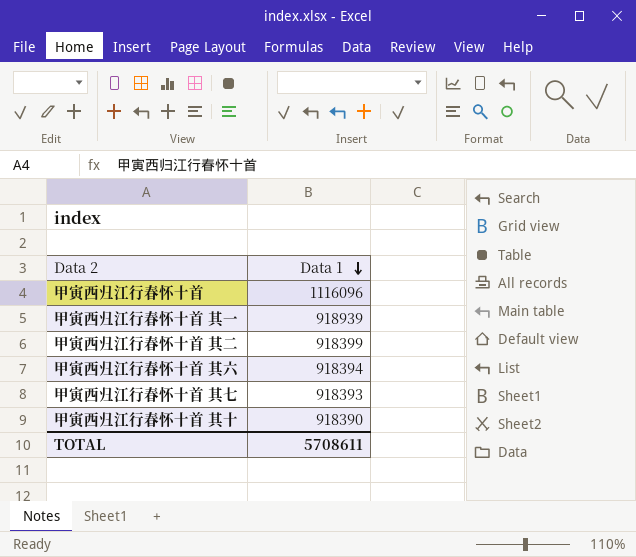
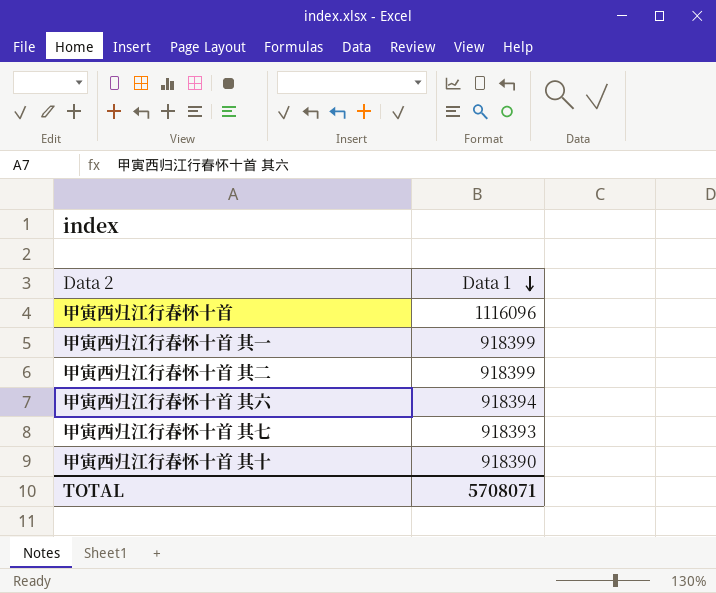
甲寅西归江行春怀十首 其一 | Data 1: 918939 -> 918399
TOTAL | Data 1: 5708611 -> 5708071

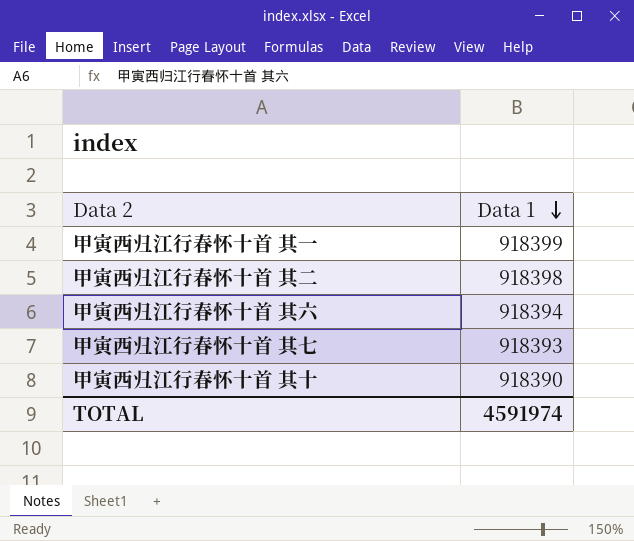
row 甲寅西归江行春怀十首: 1116096 -> none
甲寅西归江行春怀十首 其二 | Data 1: 918399 -> 918398
TOTAL | Data 1: 5708071 -> 4591974

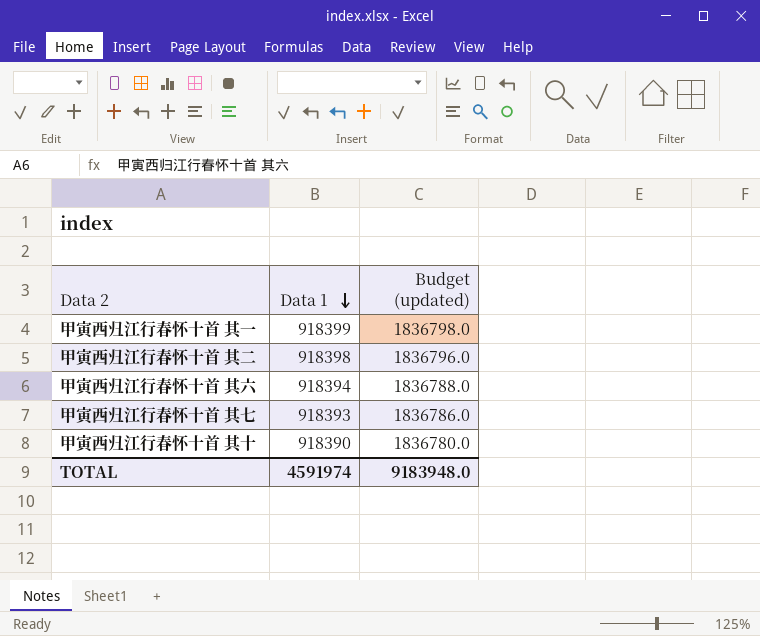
column Budget (updated) | formula: none -> [Data 1] * 2

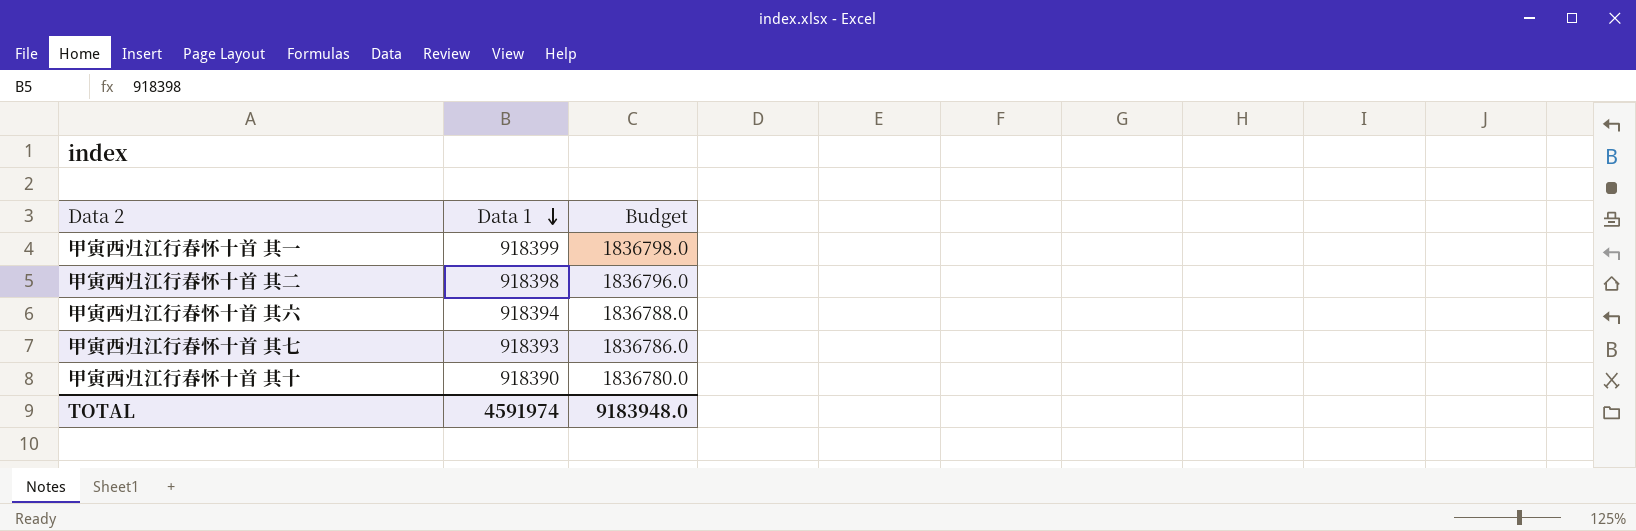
column name: Budget (updated) -> Budget

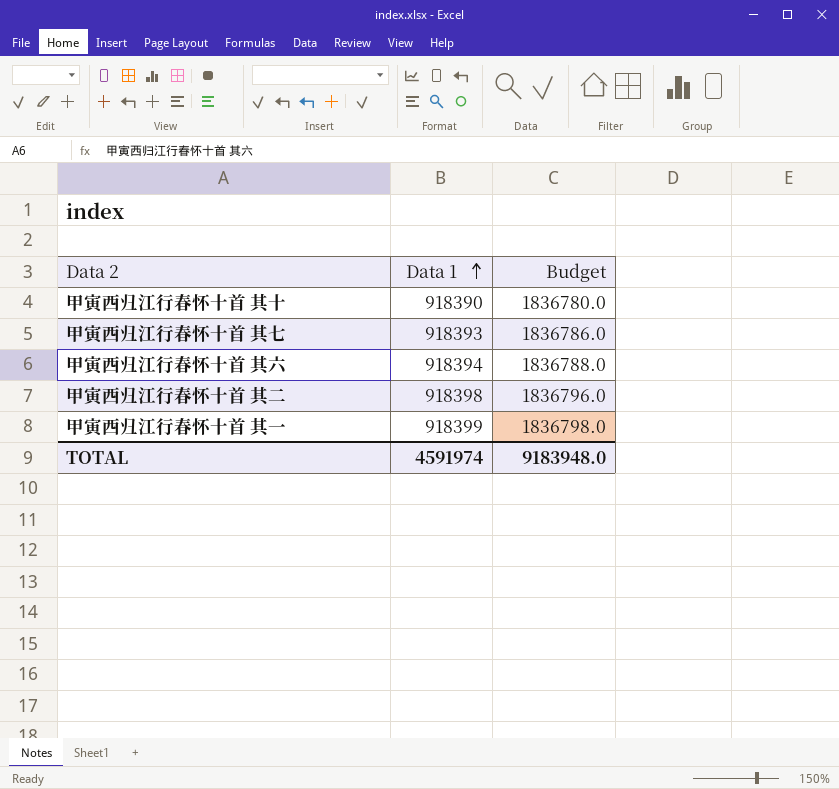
row order: Data 1 descending -> Data 1 ascending

